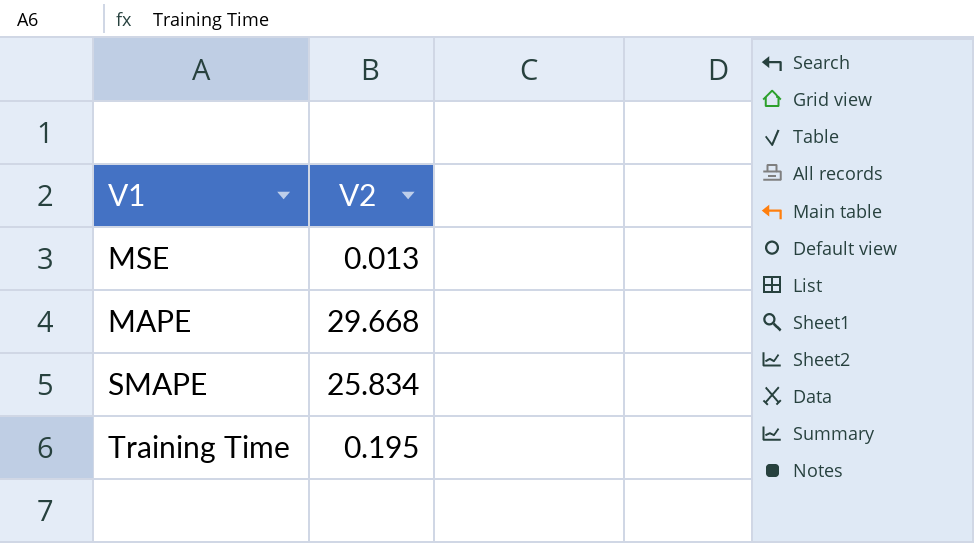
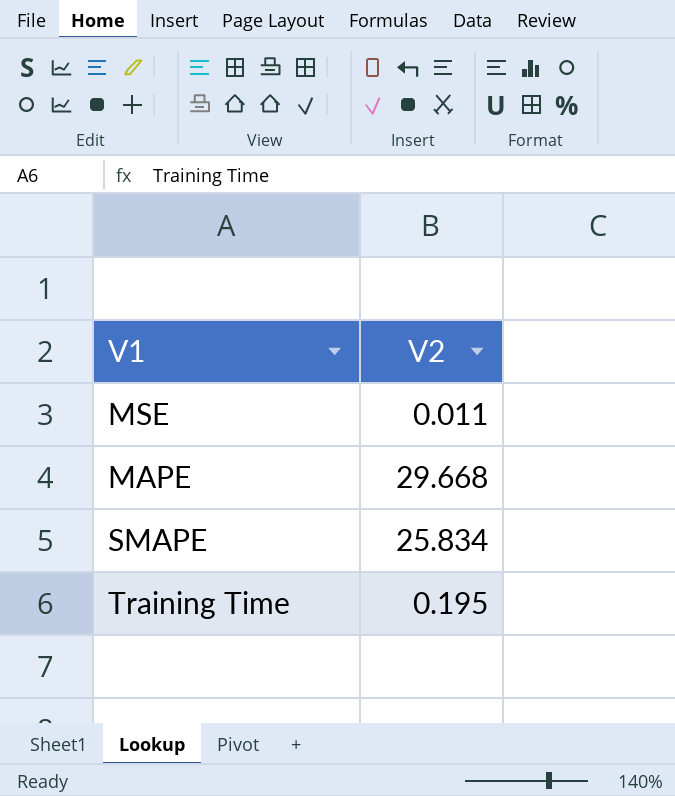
MSE | V2: 0.013 -> 0.011

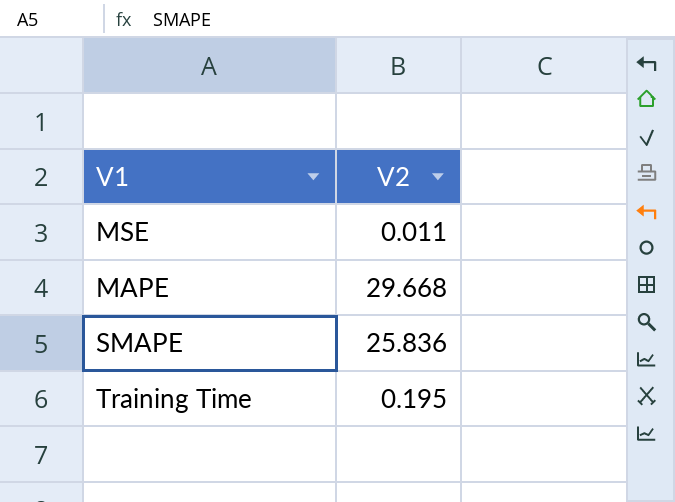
SMAPE | V2: 25.834 -> 25.836

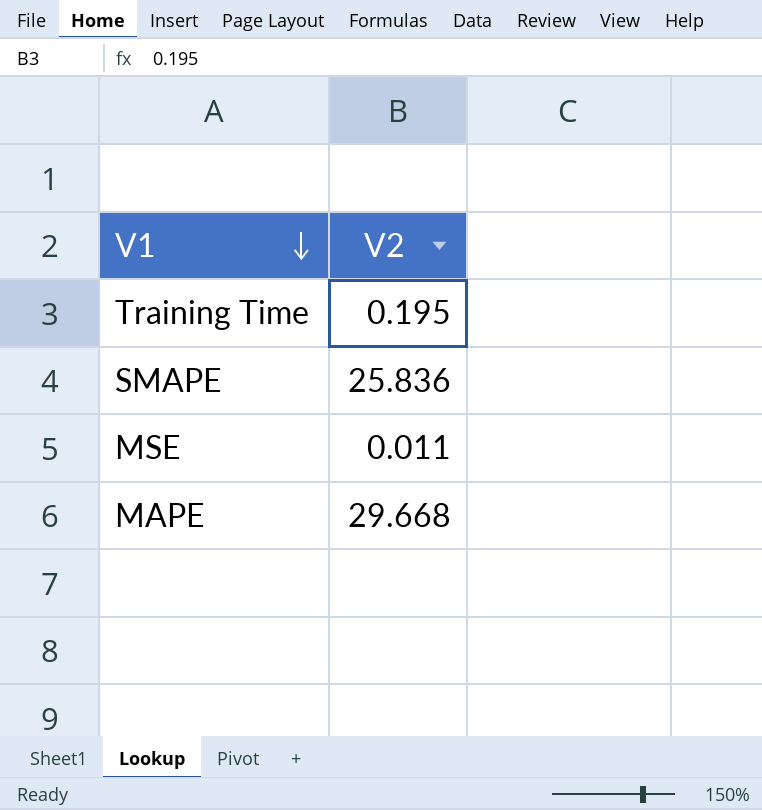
row order: none -> V1 descending

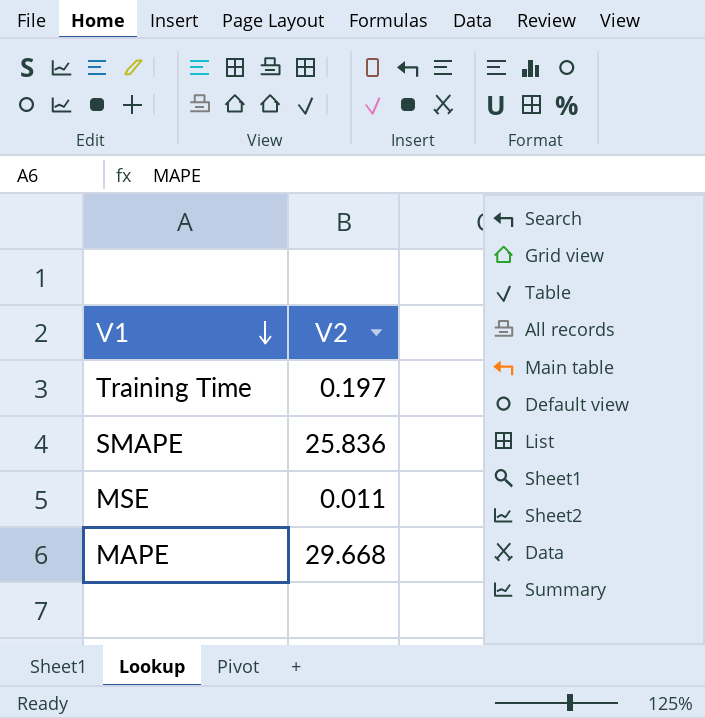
Training Time | V2: 0.195 -> 0.197

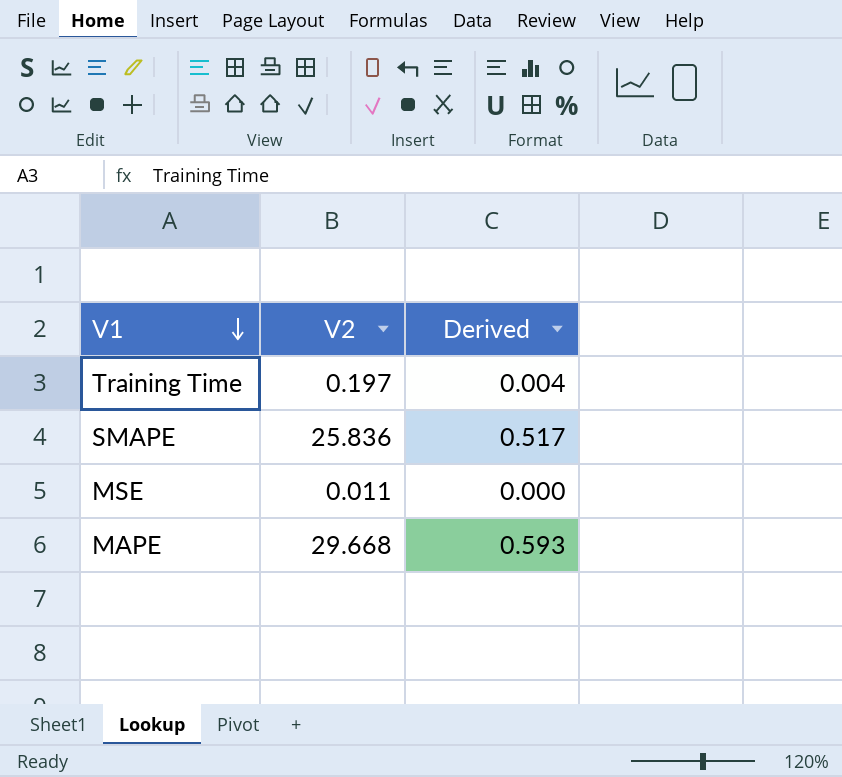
column Derived | formula: none -> [V2] * 0.02

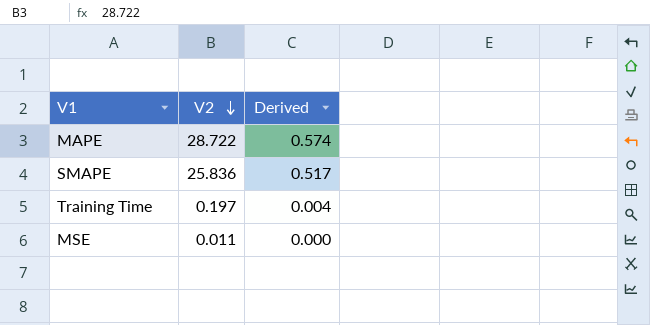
row order: V1 descending -> V2 descending
MAPE | V2: 29.668 -> 28.722
MAPE | Derived: 0.593 -> 0.574

